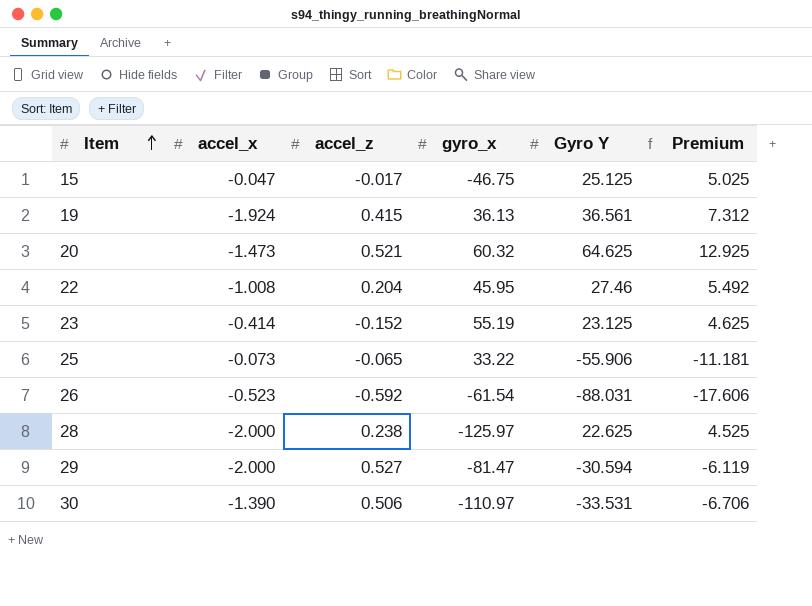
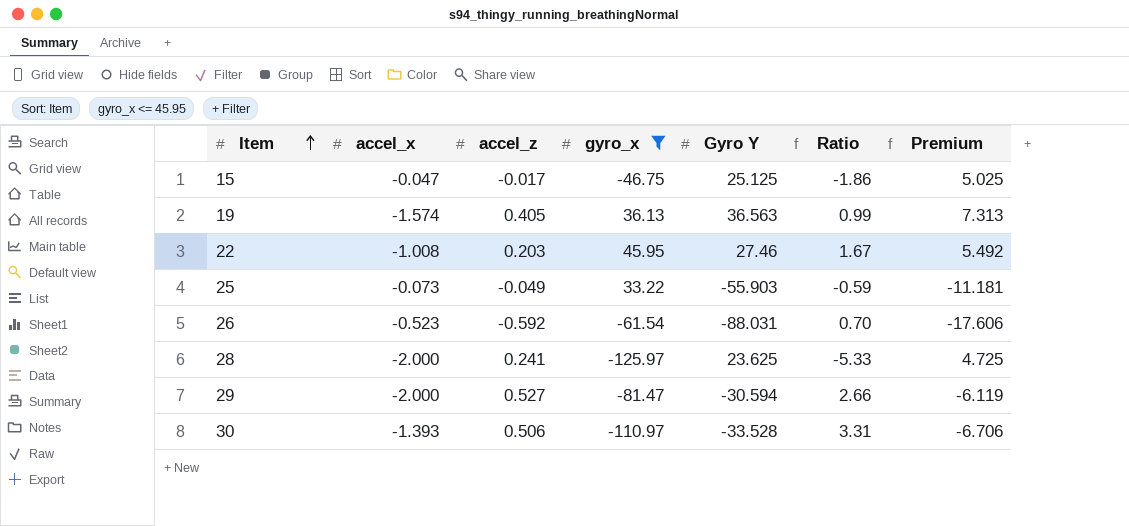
filter: none -> gyro_x <= 45.95
column Ratio | formula: none -> [gyro_x] / [Gyro Y]
19 | accel_x: -1.924 -> -1.574
19 | accel_z: 0.415 -> 0.405
19 | Gyro Y: 36.561 -> 36.563
19 | Premium: 7.312 -> 7.313
22 | accel_z: 0.204 -> 0.203
25 | accel_z: -0.065 -> -0.049
25 | Gyro Y: -55.906 -> -55.903
28 | accel_z: 0.238 -> 0.241
28 | Gyro Y: 22.625 -> 23.625
28 | Premium: 4.525 -> 4.725
30 | accel_x: -1.390 -> -1.393
30 | Gyro Y: -33.531 -> -33.528

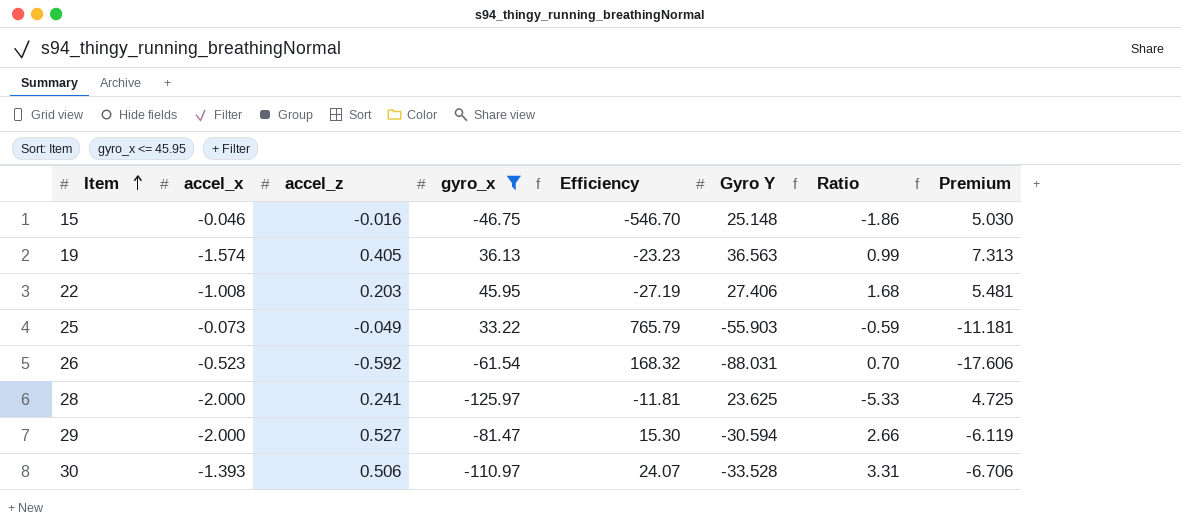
column Efficiency | formula: none -> [Gyro Y] / [accel_x]
15 | accel_x: -0.047 -> -0.046
15 | accel_z: -0.017 -> -0.016
15 | Gyro Y: 25.125 -> 25.148
15 | Premium: 5.025 -> 5.030
22 | Gyro Y: 27.46 -> 27.406
22 | Ratio: 1.67 -> 1.68
22 | Premium: 5.492 -> 5.481

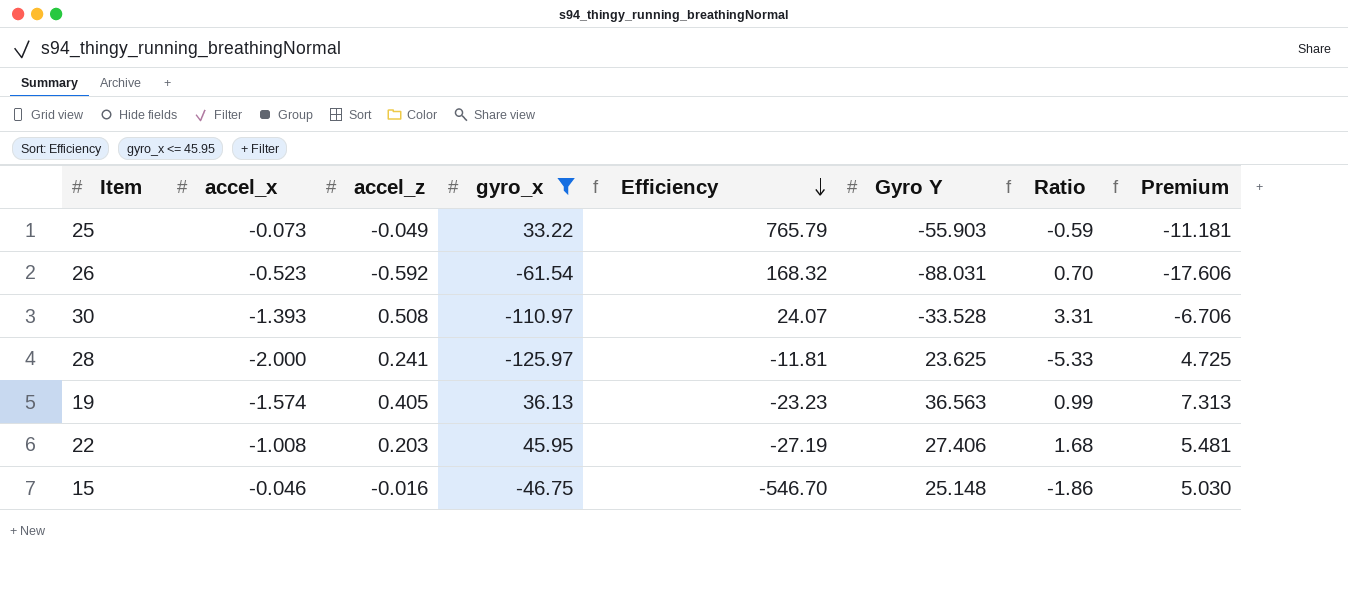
row order: Item ascending -> Efficiency descending
row 29: -2.000 | 0.527 | -81.47 | 15.30 | -30.594 | 2.66 | -6.119 -> none
30 | accel_z: 0.506 -> 0.508

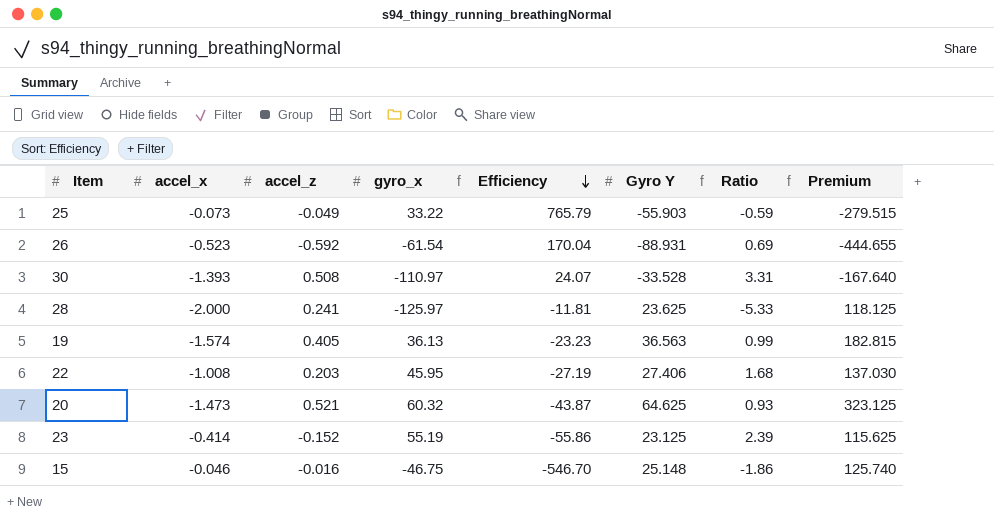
filter: gyro_x <= 45.95 -> none
column Premium | formula: [Gyro Y] * 0.2 -> [Gyro Y] * 5
26 | Efficiency: 168.32 -> 170.04
26 | Gyro Y: -88.031 -> -88.931
26 | Ratio: 0.70 -> 0.69

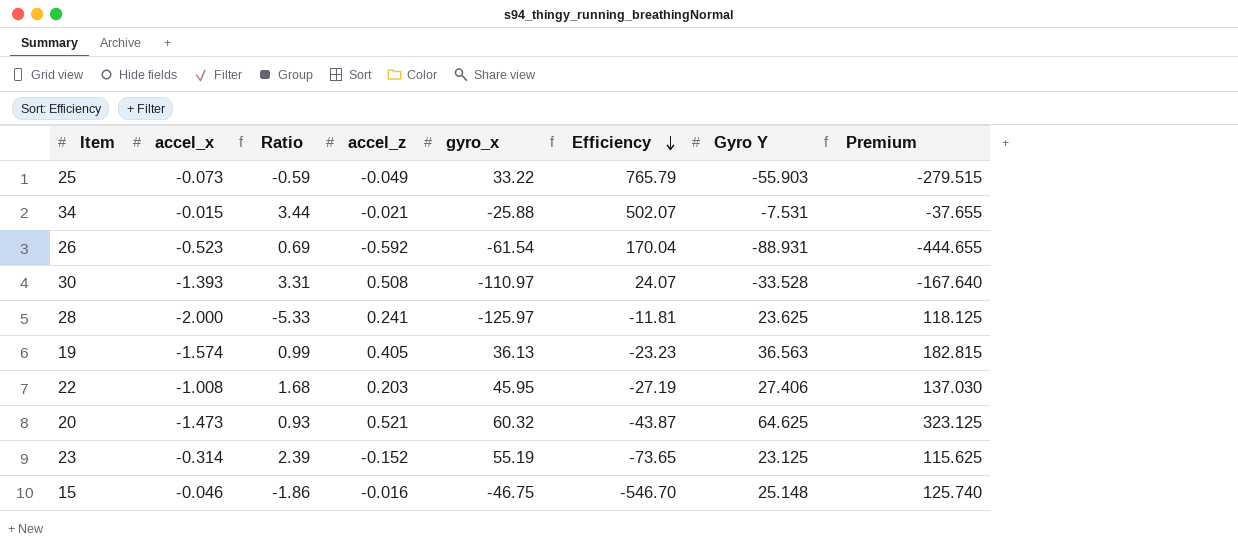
column Ratio | position: 7 -> 3
row 34: none -> -0.015 | 3.44 | -0.021 | -25.88 | 502.07 | -7.531 | -37.655
23 | accel_x: -0.414 -> -0.314
23 | Efficiency: -55.86 -> -73.65

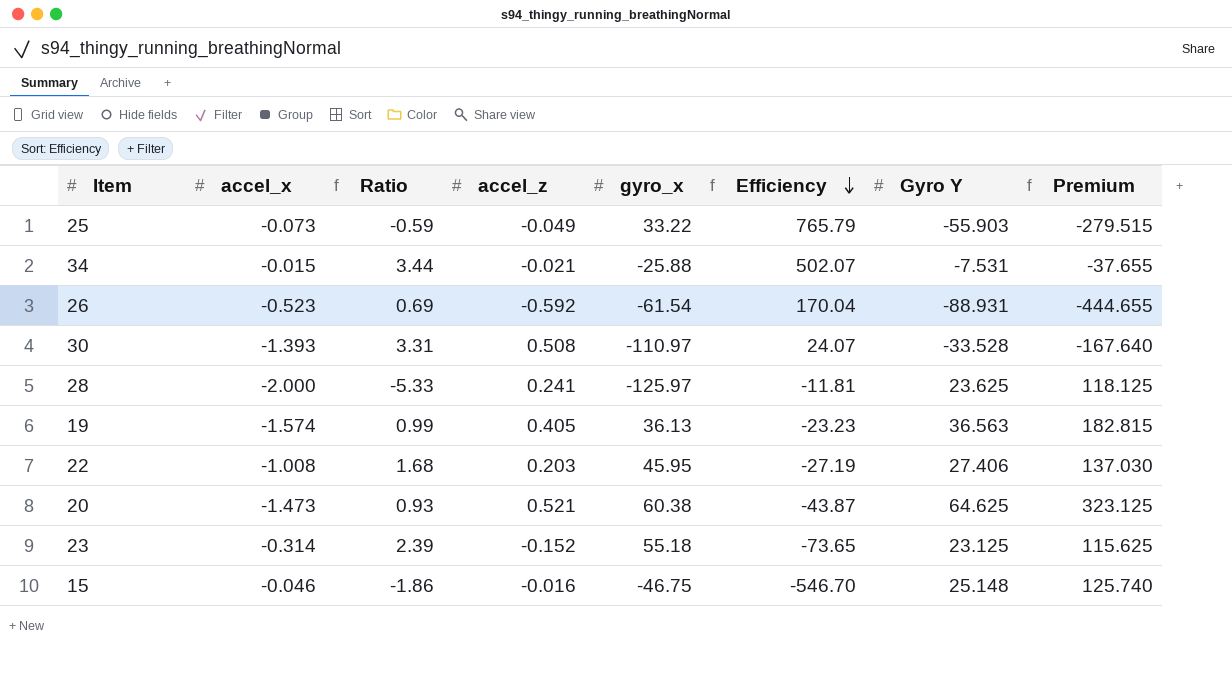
20 | gyro_x: 60.32 -> 60.38
23 | gyro_x: 55.19 -> 55.18

